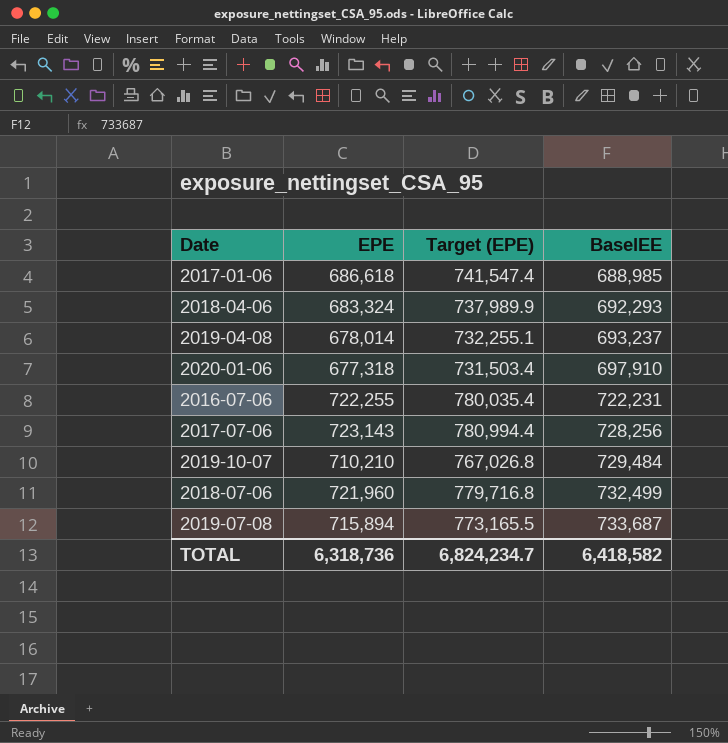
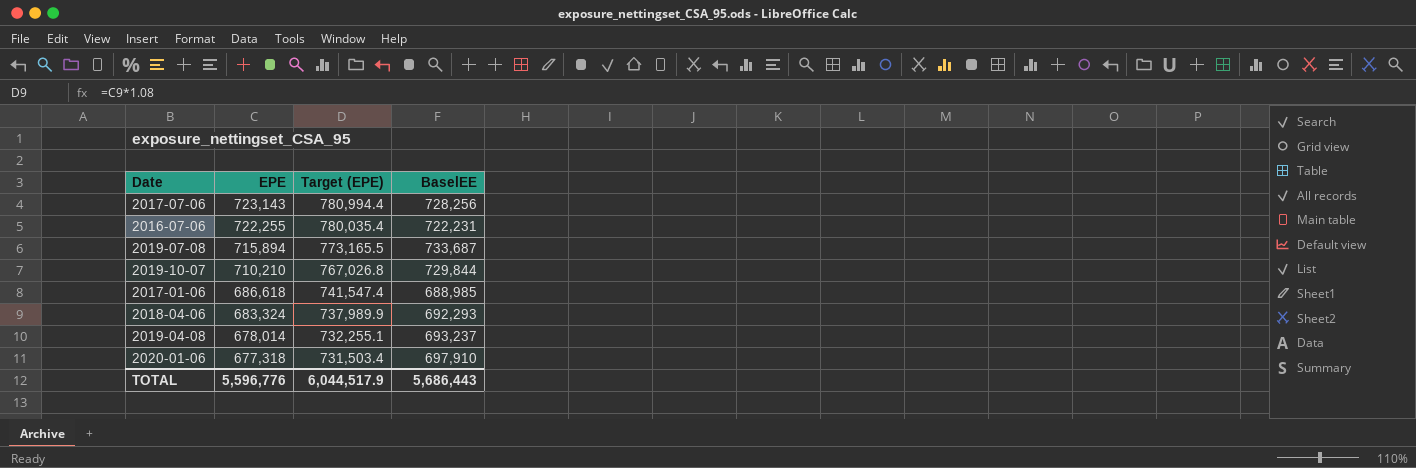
row order: BaselEE ascending -> EPE descending
row 2018-07-06: 721,960 | 779,716.8 | 732,499 -> none
2019-10-07 | BaselEE: 729,484 -> 729,844
TOTAL | EPE: 6,318,736 -> 5,596,776
TOTAL | Target (EPE): 6,824,234.7 -> 6,044,517.9
TOTAL | BaselEE: 6,418,582 -> 5,686,443

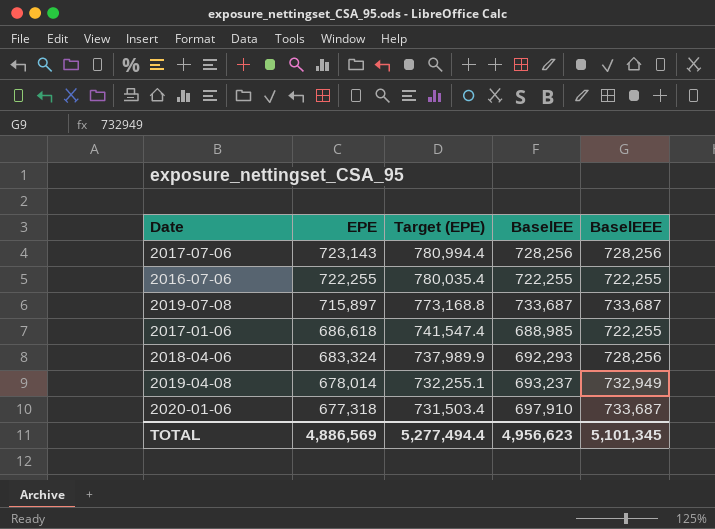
column BaselEEE | position: none -> 5
row 2019-10-07: 710,210 | 767,026.8 | 729,844 -> none
2016-07-06 | BaselEE: 722,231 -> 722,255
2019-07-08 | EPE: 715,894 -> 715,897
2019-07-08 | Target (EPE): 773,165.5 -> 773,168.8
TOTAL | EPE: 5,596,776 -> 4,886,569
TOTAL | Target (EPE): 6,044,517.9 -> 5,277,494.4
TOTAL | BaselEE: 5,686,443 -> 4,956,623

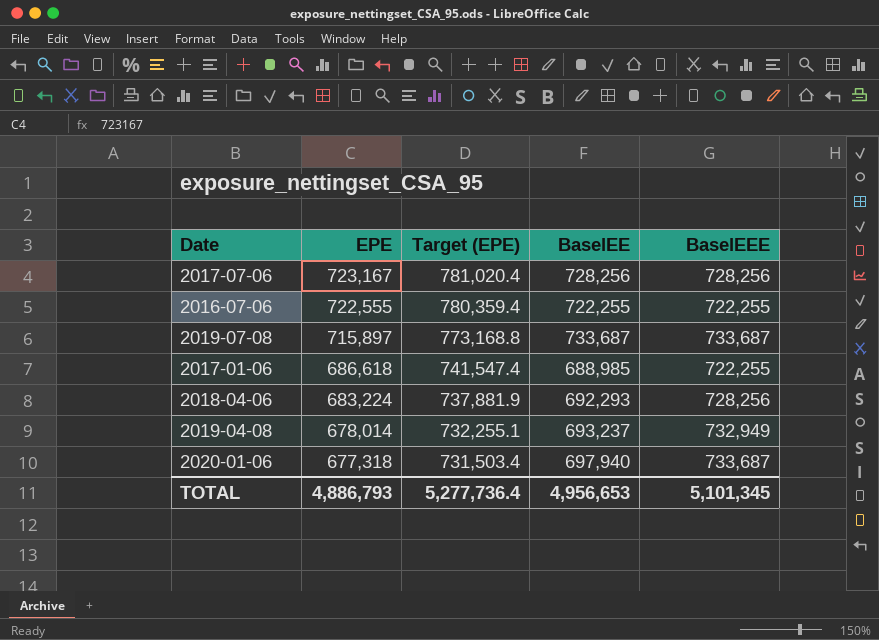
2017-07-06 | EPE: 723,143 -> 723,167
2017-07-06 | Target (EPE): 780,994.4 -> 781,020.4
2016-07-06 | EPE: 722,255 -> 722,555
2016-07-06 | Target (EPE): 780,035.4 -> 780,359.4
2018-04-06 | EPE: 683,324 -> 683,224
2018-04-06 | Target (EPE): 737,989.9 -> 737,881.9
2020-01-06 | BaselEE: 697,910 -> 697,940
TOTAL | EPE: 4,886,569 -> 4,886,793
TOTAL | Target (EPE): 5,277,494.4 -> 5,277,736.4
TOTAL | BaselEE: 4,956,623 -> 4,956,653

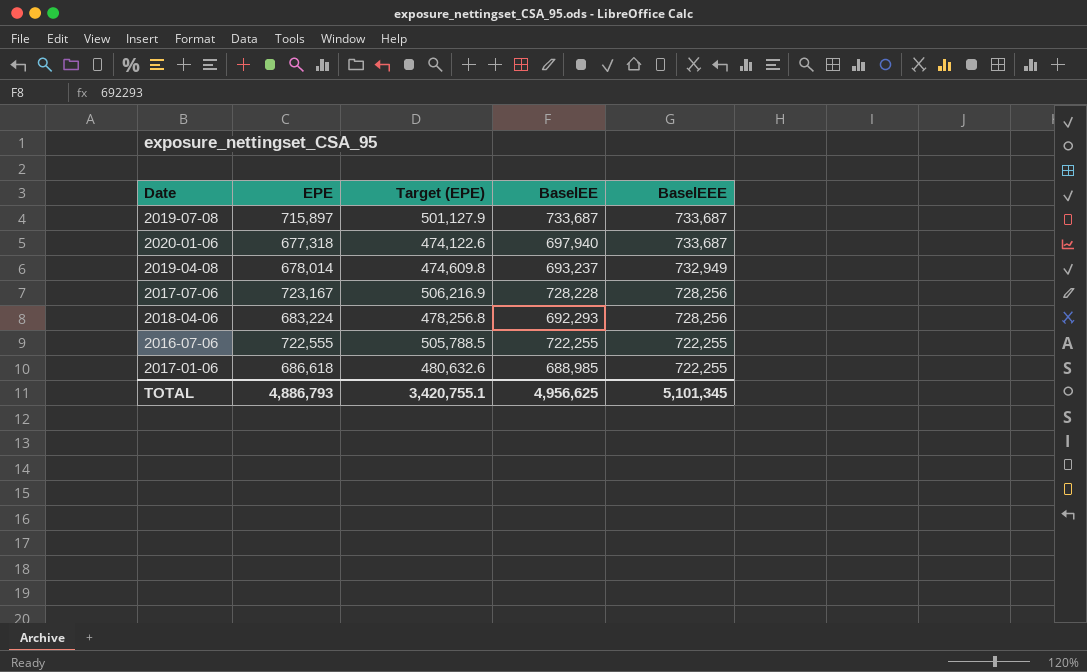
row order: EPE descending -> BaselEEE descending
column Target (EPE) | formula: [EPE] * 1.08 -> [EPE] * 0.7
2017-07-06 | BaselEE: 728,256 -> 728,228
TOTAL | Target (EPE): 5,277,736.4 -> 3,420,755.1
TOTAL | BaselEE: 4,956,653 -> 4,956,625

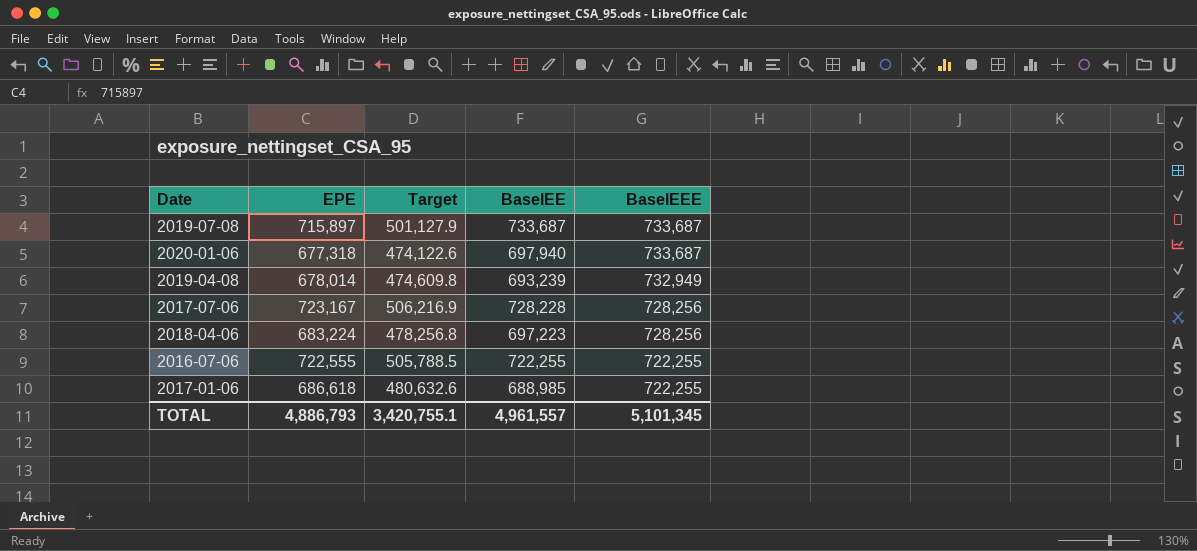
column name: Target (EPE) -> Target
2019-04-08 | BaselEE: 693,237 -> 693,239
2018-04-06 | BaselEE: 692,293 -> 697,223
TOTAL | BaselEE: 4,956,625 -> 4,961,557

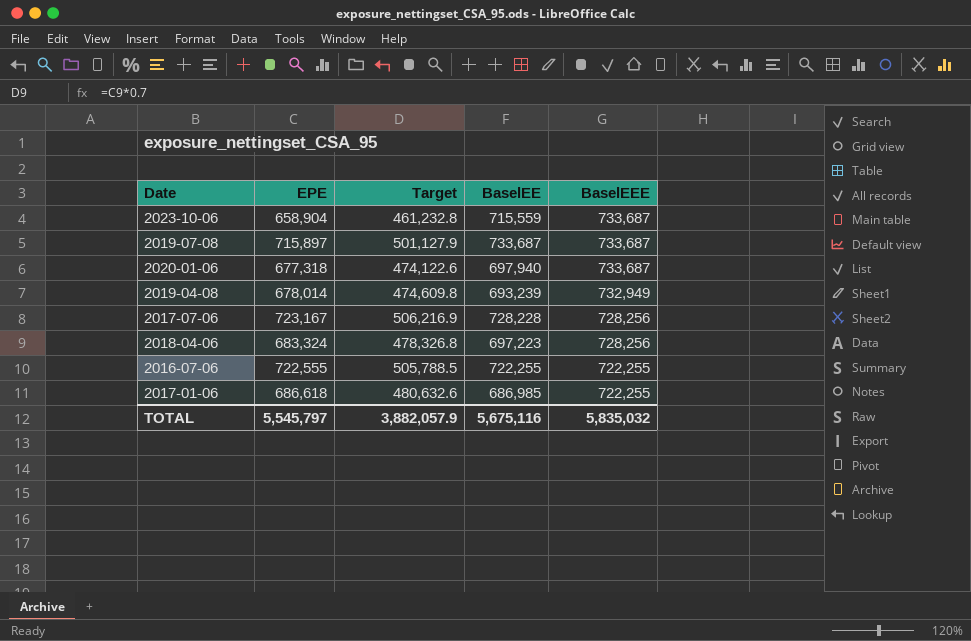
row 2023-10-06: none -> 658,904 | 461,232.8 | 715,559 | 733,687
2018-04-06 | EPE: 683,224 -> 683,324
2018-04-06 | Target: 478,256.8 -> 478,326.8
2017-01-06 | BaselEE: 688,985 -> 686,985
TOTAL | EPE: 4,886,793 -> 5,545,797
TOTAL | Target: 3,420,755.1 -> 3,882,057.9
TOTAL | BaselEE: 4,961,557 -> 5,675,116
TOTAL | BaselEEE: 5,101,345 -> 5,835,032

